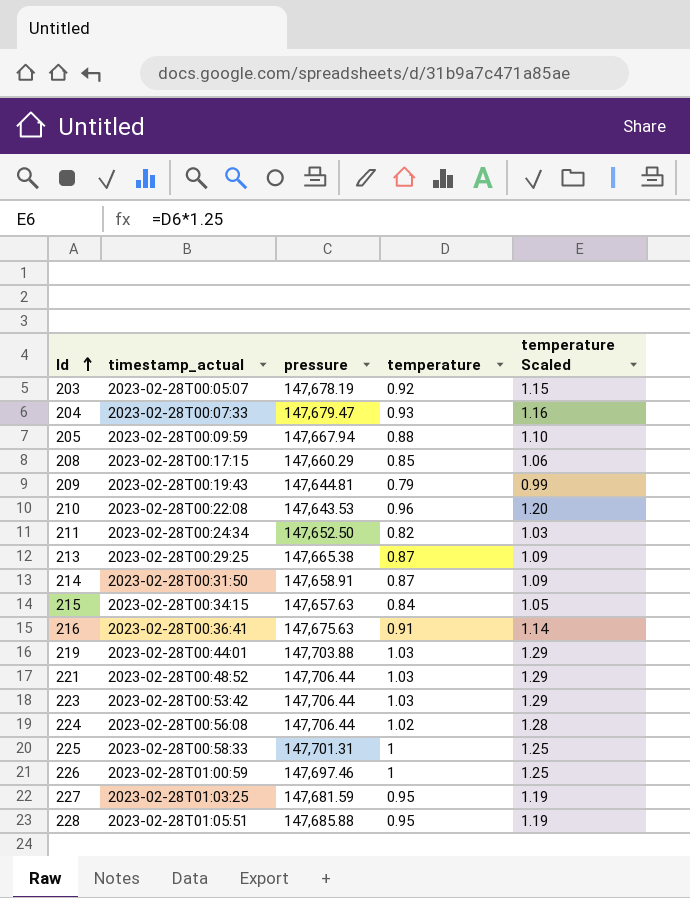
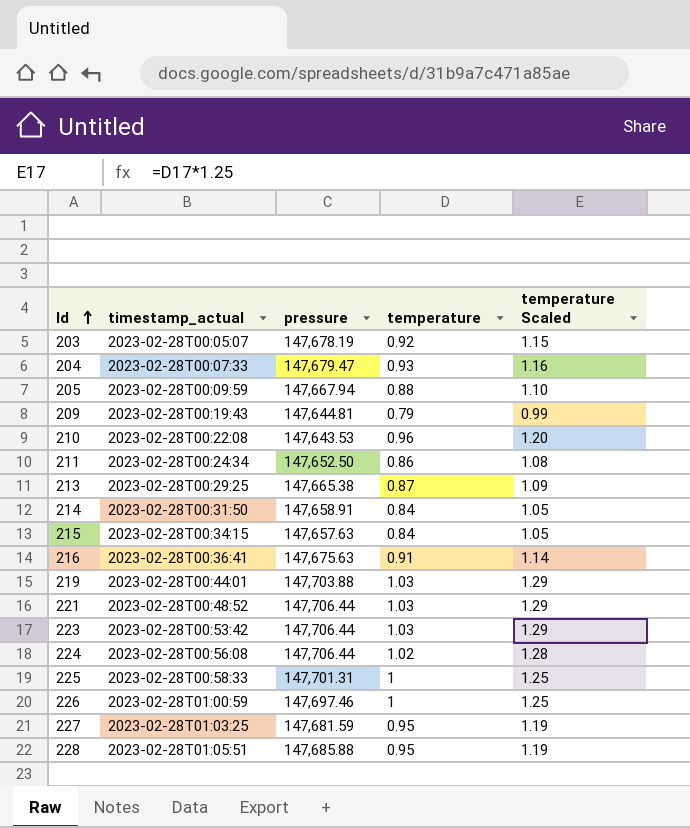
row 208: 2023-02-28T00:17:15 | 147,660.29 | 0.85 | 1.06 -> none
211 | temperature: 0.82 -> 0.86
211 | temperature Scaled: 1.03 -> 1.08
214 | temperature: 0.87 -> 0.84
214 | temperature Scaled: 1.09 -> 1.05

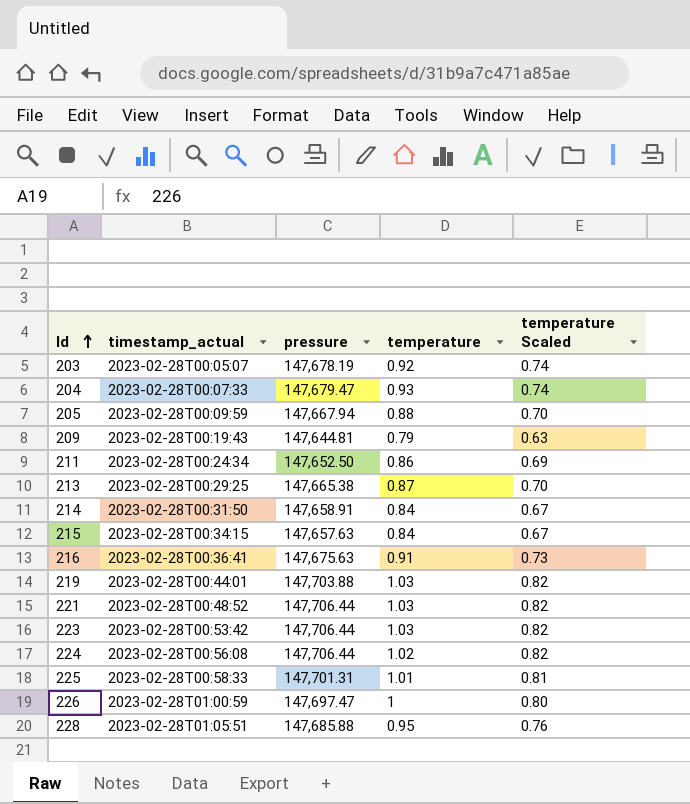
column temperature Scaled | formula: [temperature] * 1.25 -> [temperature] * 0.8
row 210: 2023-02-28T00:22:08 | 147,643.53 | 0.96 | 1.20 -> none
row 227: 2023-02-28T01:03:25 | 147,681.59 | 0.95 | 1.19 -> none
225 | temperature: 1 -> 1.01
226 | pressure: 147,697.46 -> 147,697.47

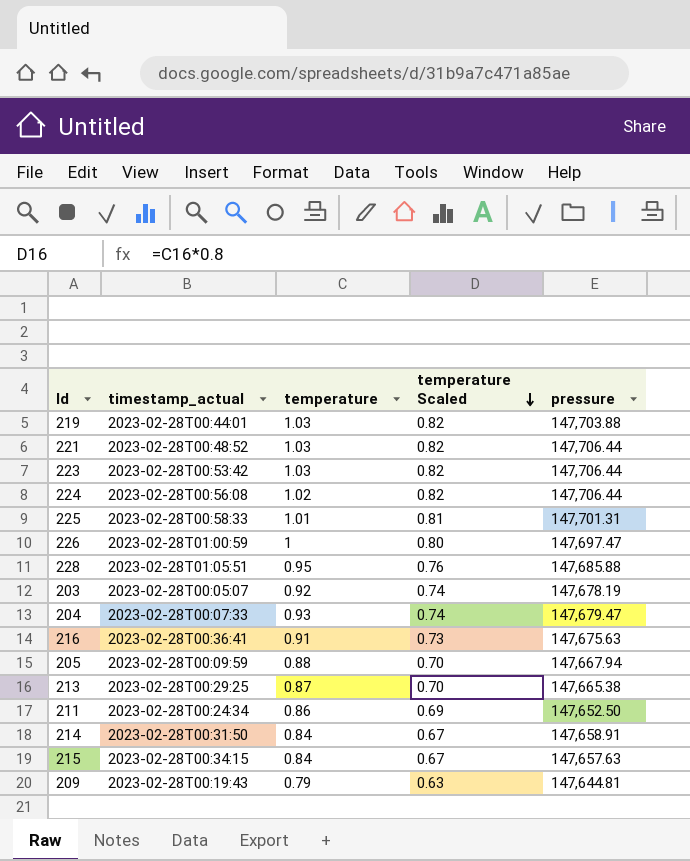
row order: Id ascending -> temperature Scaled descending
column pressure | position: 3 -> 5

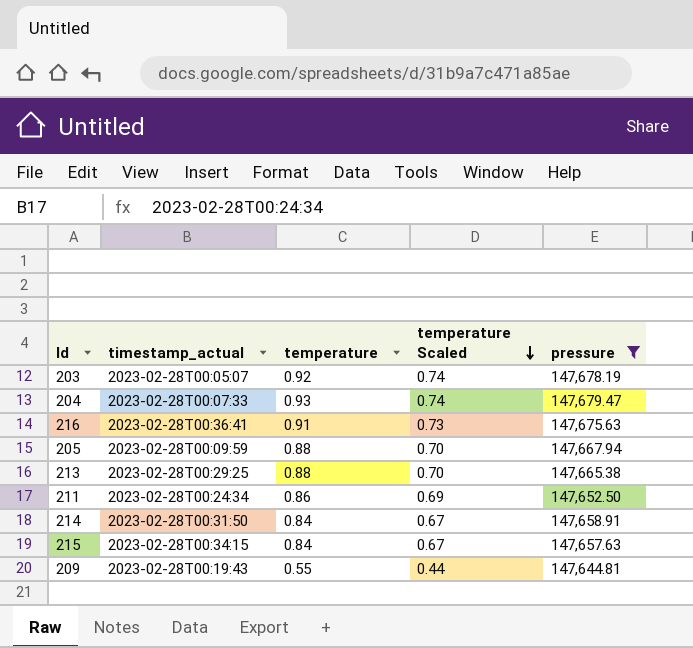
filter: none -> pressure <= 147,679.47
213 | temperature: 0.87 -> 0.88
209 | temperature: 0.79 -> 0.55
209 | temperature Scaled: 0.63 -> 0.44

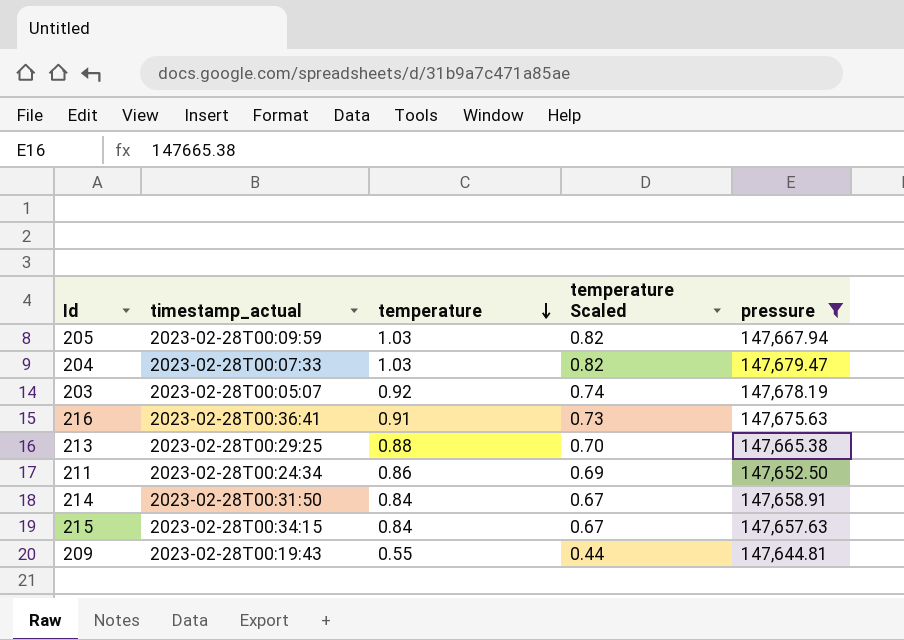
row order: temperature Scaled descending -> temperature descending
205 | temperature: 0.88 -> 1.03
205 | temperature Scaled: 0.70 -> 0.82
204 | temperature: 0.93 -> 1.03
204 | temperature Scaled: 0.74 -> 0.82

